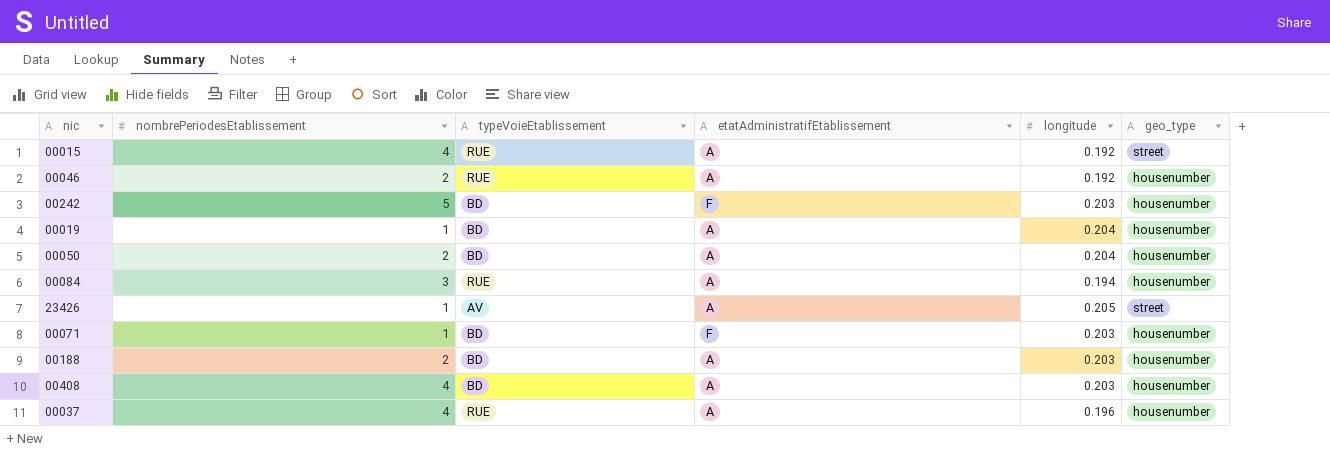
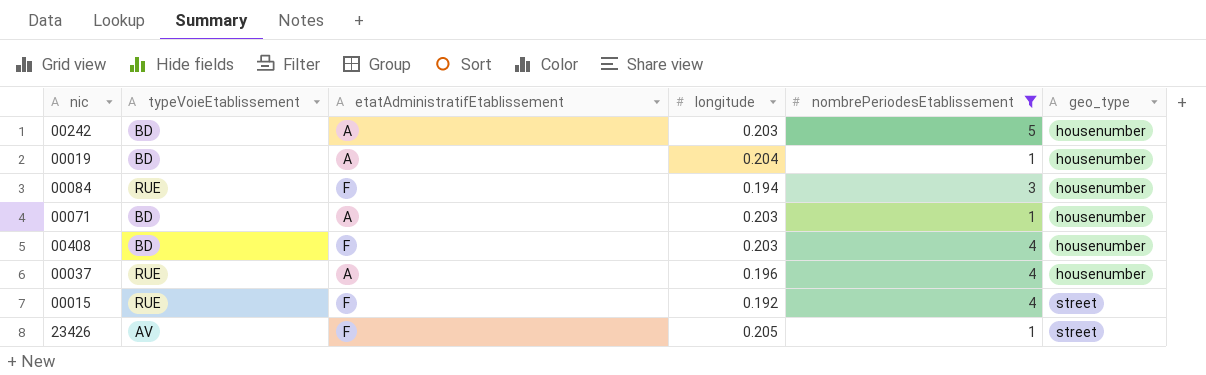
filter: none -> nombrePeriodesEtablissement != 2
row order: none -> geo_type ascending
column nombrePeriodesEtablissement | position: 2 -> 5
00242 | etatAdministratifEtablissement: F -> A
00084 | etatAdministratifEtablissement: A -> F
00071 | etatAdministratifEtablissement: F -> A
00408 | etatAdministratifEtablissement: A -> F
00015 | etatAdministratifEtablissement: A -> F
23426 | etatAdministratifEtablissement: A -> F

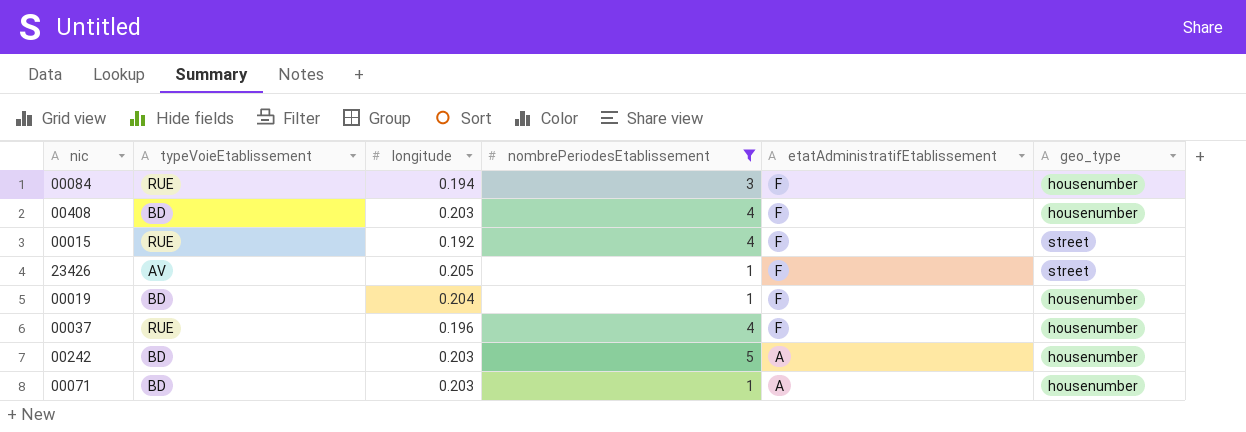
row order: geo_type ascending -> etatAdministratifEtablissement descending
column etatAdministratifEtablissement | position: 3 -> 5
00019 | etatAdministratifEtablissement: A -> F
00037 | etatAdministratifEtablissement: A -> F

